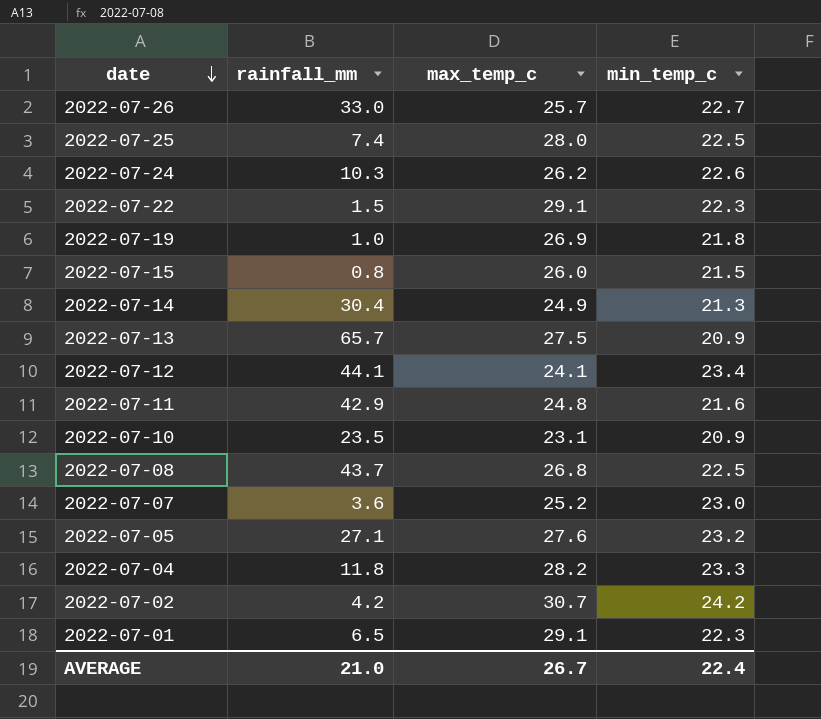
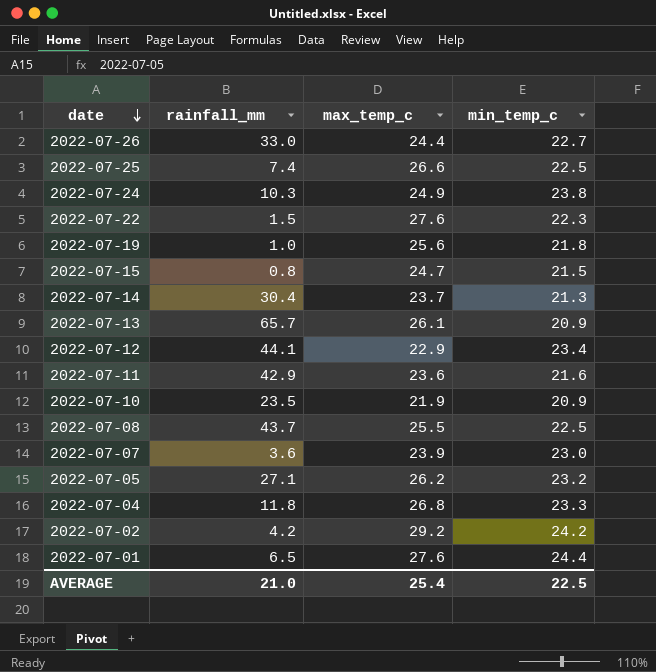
2022-07-26 | max_temp_c: 25.7 -> 24.4
2022-07-25 | max_temp_c: 28.0 -> 26.6
2022-07-24 | max_temp_c: 26.2 -> 24.9
2022-07-24 | min_temp_c: 22.6 -> 23.8
2022-07-22 | max_temp_c: 29.1 -> 27.6
2022-07-19 | max_temp_c: 26.9 -> 25.6
2022-07-15 | max_temp_c: 26.0 -> 24.7
2022-07-14 | max_temp_c: 24.9 -> 23.7
2022-07-13 | max_temp_c: 27.5 -> 26.1
2022-07-12 | max_temp_c: 24.1 -> 22.9
2022-07-11 | max_temp_c: 24.8 -> 23.6
2022-07-10 | max_temp_c: 23.1 -> 21.9
2022-07-08 | max_temp_c: 26.8 -> 25.5
2022-07-07 | max_temp_c: 25.2 -> 23.9
2022-07-05 | max_temp_c: 27.6 -> 26.2
2022-07-04 | max_temp_c: 28.2 -> 26.8
2022-07-02 | max_temp_c: 30.7 -> 29.2
2022-07-01 | max_temp_c: 29.1 -> 27.6
2022-07-01 | min_temp_c: 22.3 -> 24.4
AVERAGE | max_temp_c: 26.7 -> 25.4
AVERAGE | min_temp_c: 22.4 -> 22.5

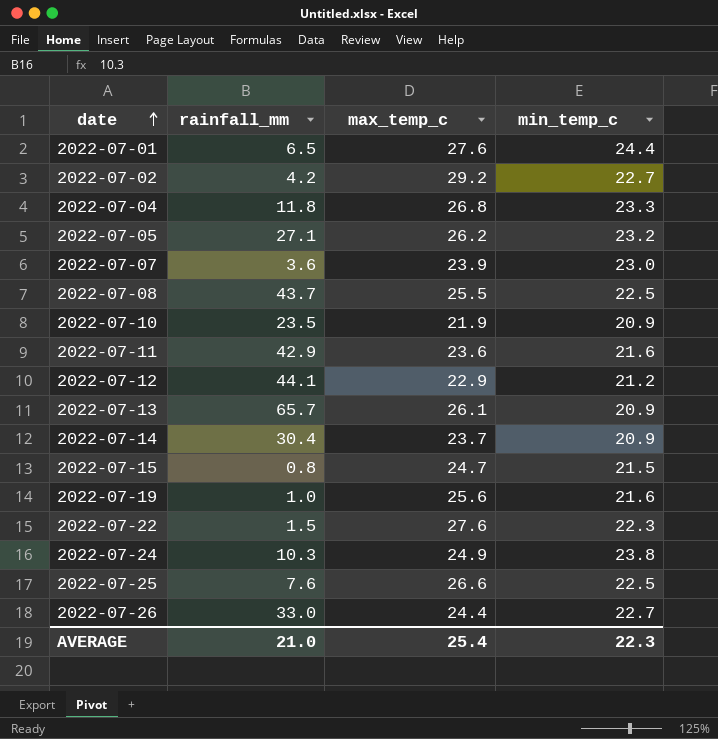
row order: date descending -> date ascending
2022-07-02 | min_temp_c: 24.2 -> 22.7
2022-07-12 | min_temp_c: 23.4 -> 21.2
2022-07-14 | min_temp_c: 21.3 -> 20.9
2022-07-19 | min_temp_c: 21.8 -> 21.6
2022-07-25 | rainfall_mm: 7.4 -> 7.6
AVERAGE | min_temp_c: 22.5 -> 22.3

